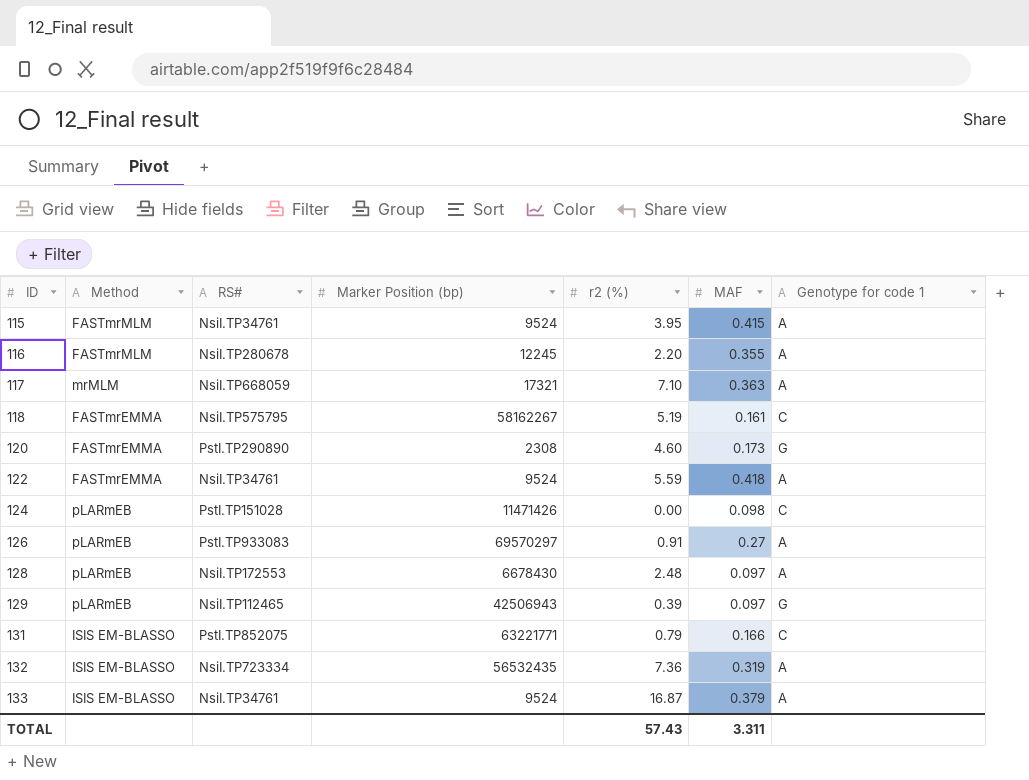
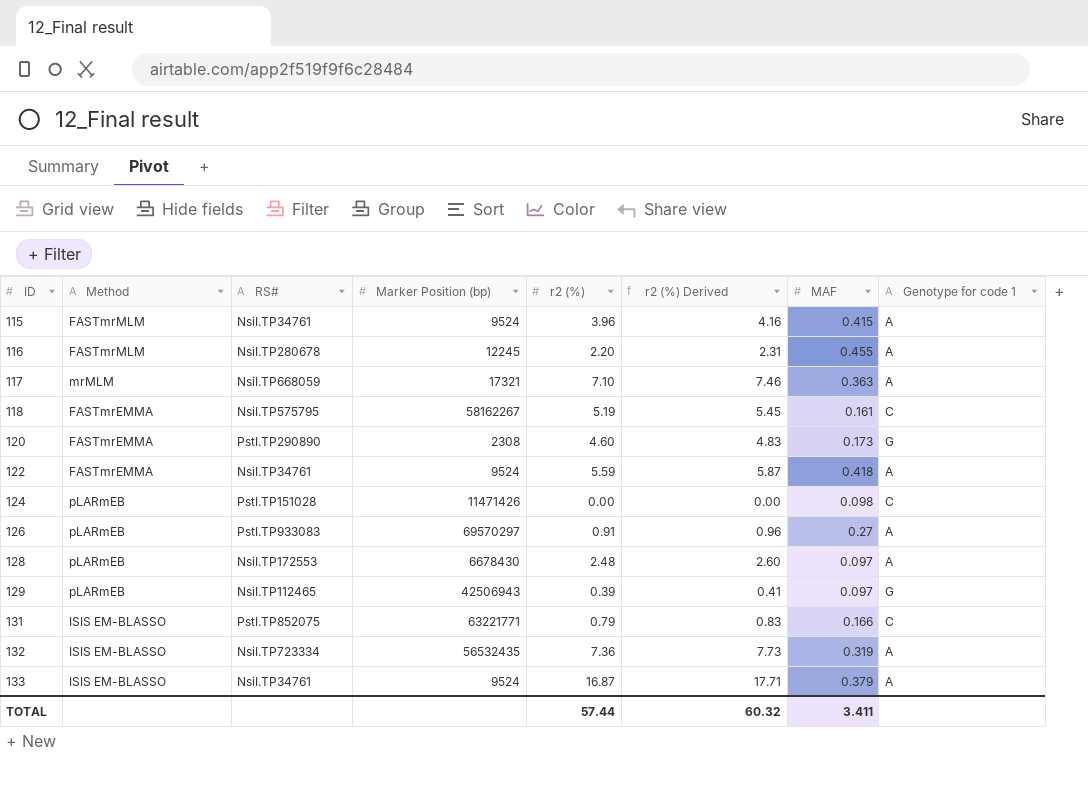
column r2 (%) Derived | formula: none -> [r2 (%)] * 1.05
115 | r2 (%): 3.95 -> 3.96
116 | MAF: 0.355 -> 0.455
TOTAL | r2 (%): 57.43 -> 57.44
TOTAL | MAF: 3.311 -> 3.411

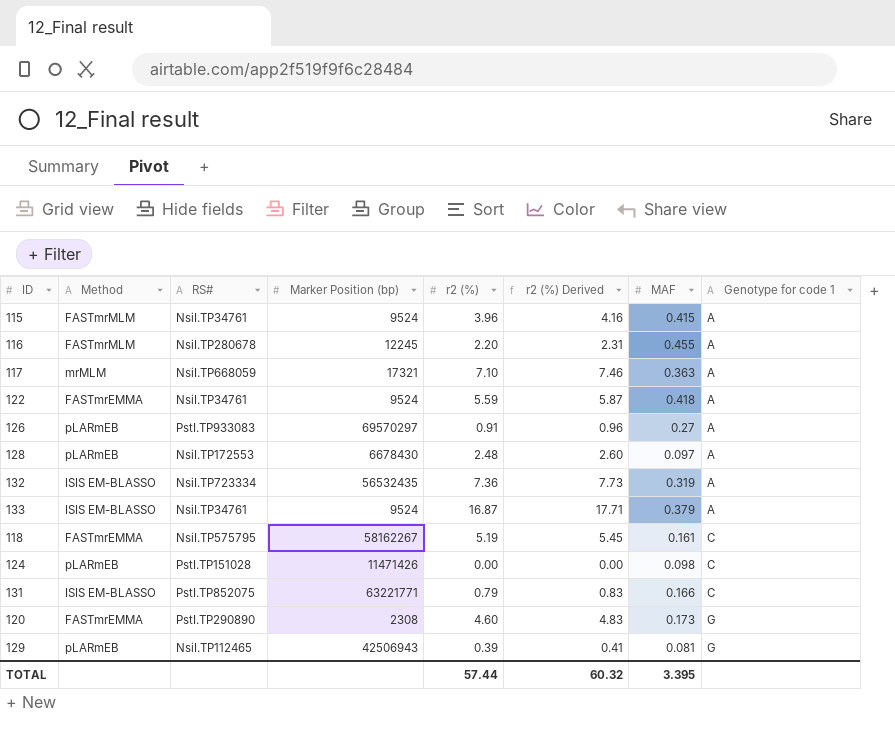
row order: ID ascending -> Genotype for code 1 ascending
129 | MAF: 0.097 -> 0.081
TOTAL | MAF: 3.411 -> 3.395

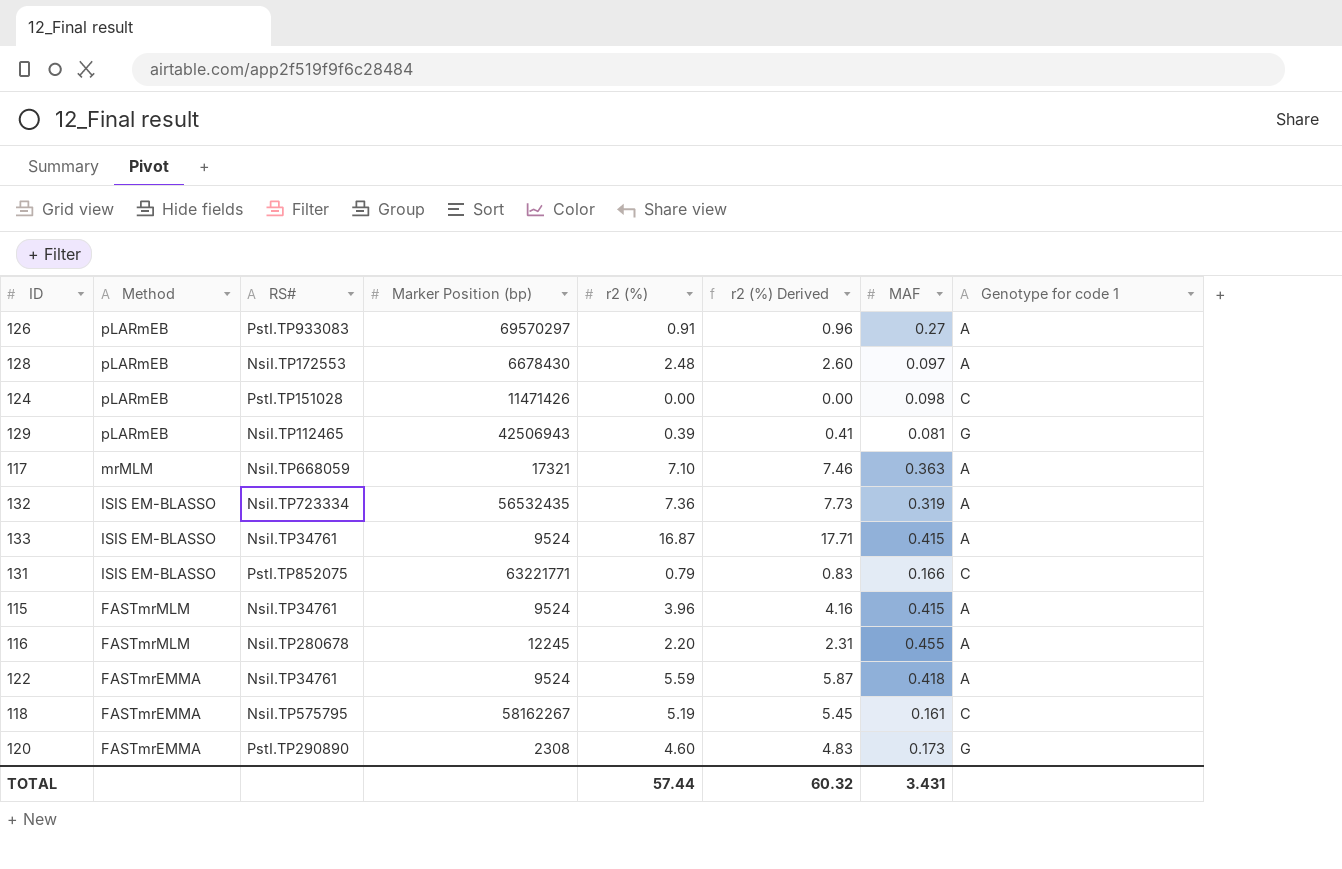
row order: Genotype for code 1 ascending -> Method descending
133 | MAF: 0.379 -> 0.415
TOTAL | MAF: 3.395 -> 3.431

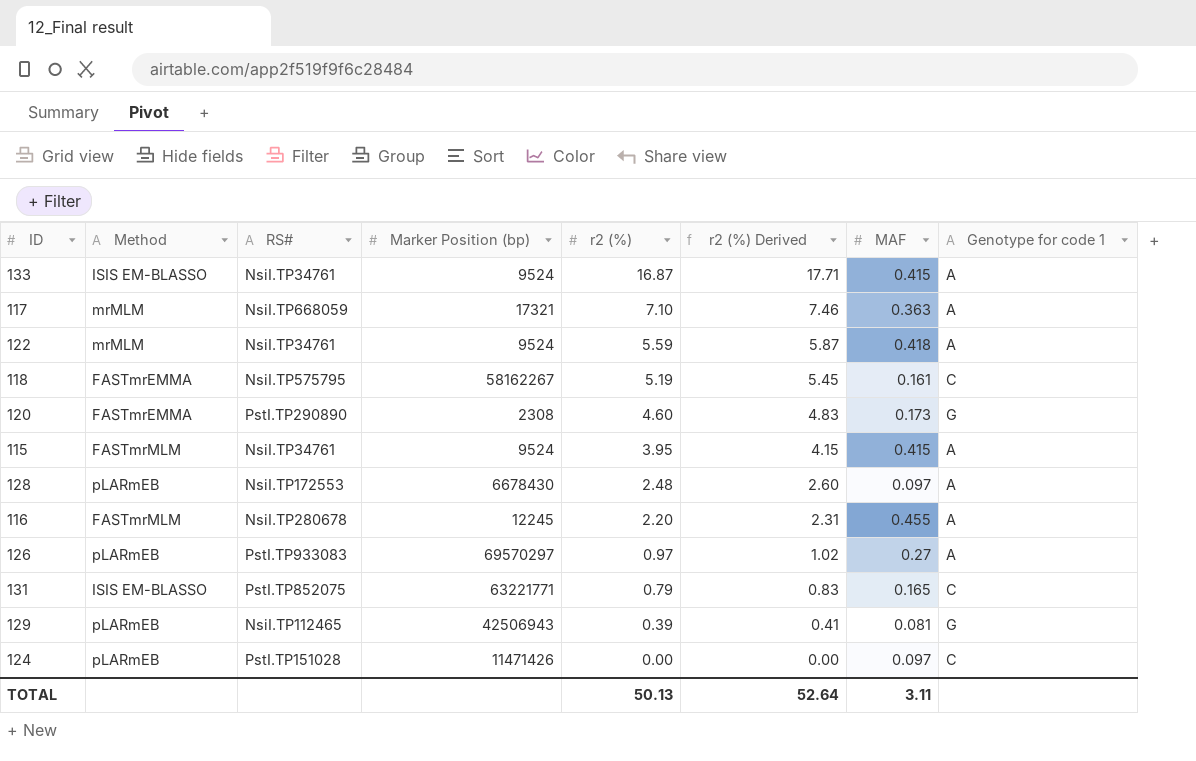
row order: Method descending -> r2 (%) descending
row 132: ISIS EM-BLASSO | NsiI.TP723334 | 56532435 | 7.36 | 7.73 | 0.319 | A -> none
122 | Method: FASTmrEMMA -> mrMLM
115 | r2 (%): 3.96 -> 3.95
115 | r2 (%) Derived: 4.16 -> 4.15
126 | r2 (%): 0.91 -> 0.97
126 | r2 (%) Derived: 0.96 -> 1.02
131 | MAF: 0.166 -> 0.165
124 | MAF: 0.098 -> 0.097
TOTAL | r2 (%): 57.44 -> 50.13
TOTAL | r2 (%) Derived: 60.32 -> 52.64
TOTAL | MAF: 3.431 -> 3.11

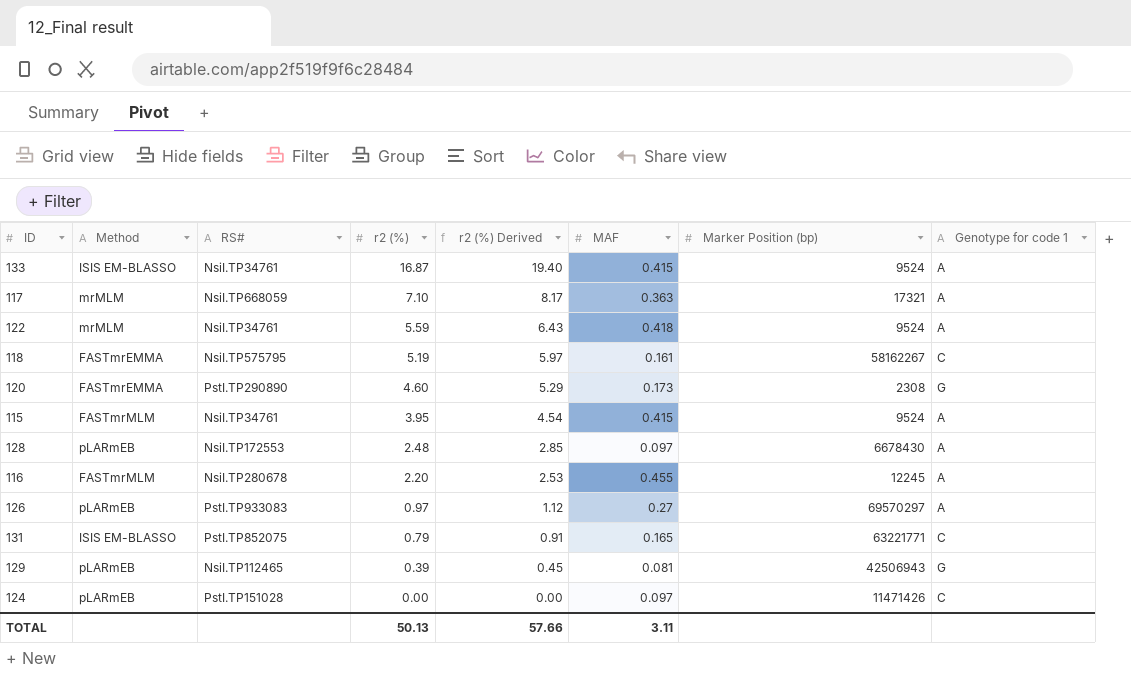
column r2 (%) Derived | formula: [r2 (%)] * 1.05 -> [r2 (%)] * 1.15
column Marker Position (bp) | position: 4 -> 7
TOTAL | r2 (%) Derived: 52.64 -> 57.66

